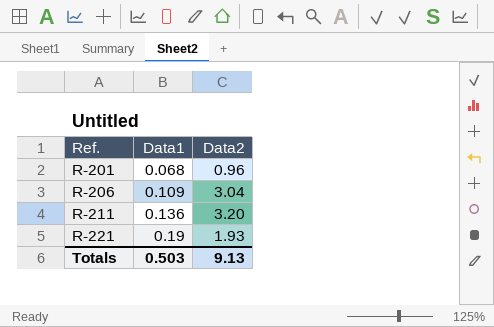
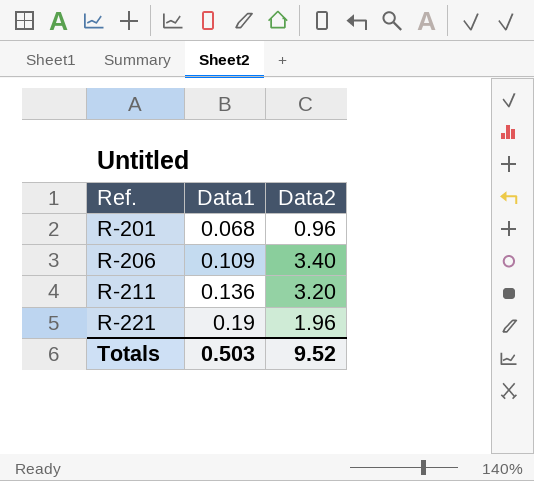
R-206 | Data2: 3.04 -> 3.40
R-221 | Data2: 1.93 -> 1.96
Totals | Data2: 9.13 -> 9.52

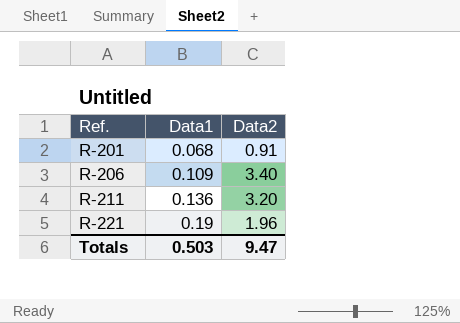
R-201 | Data2: 0.96 -> 0.91
Totals | Data2: 9.52 -> 9.47

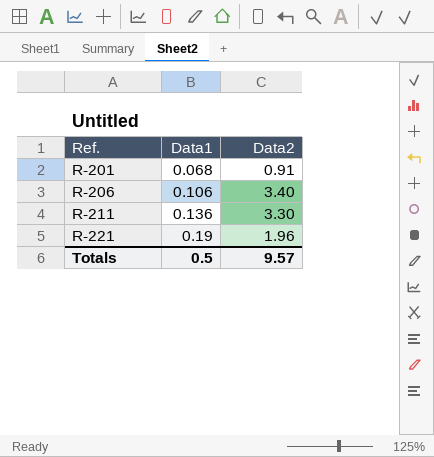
R-206 | Data1: 0.109 -> 0.106
R-211 | Data2: 3.20 -> 3.30
Totals | Data1: 0.503 -> 0.5
Totals | Data2: 9.47 -> 9.57

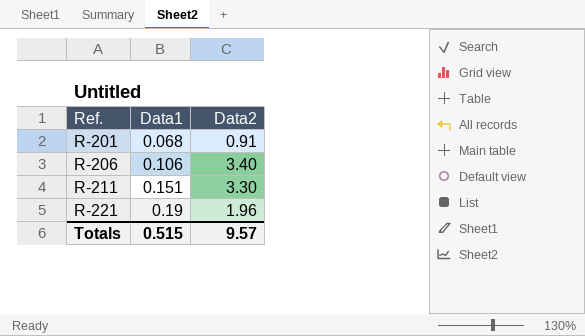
R-211 | Data1: 0.136 -> 0.151
Totals | Data1: 0.5 -> 0.515

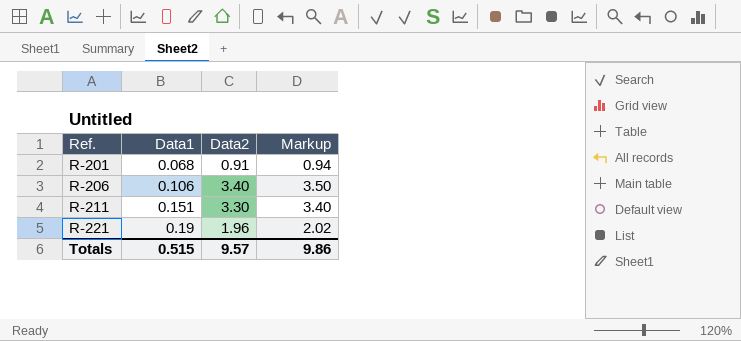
column Markup | formula: none -> [Data2] * 1.03

